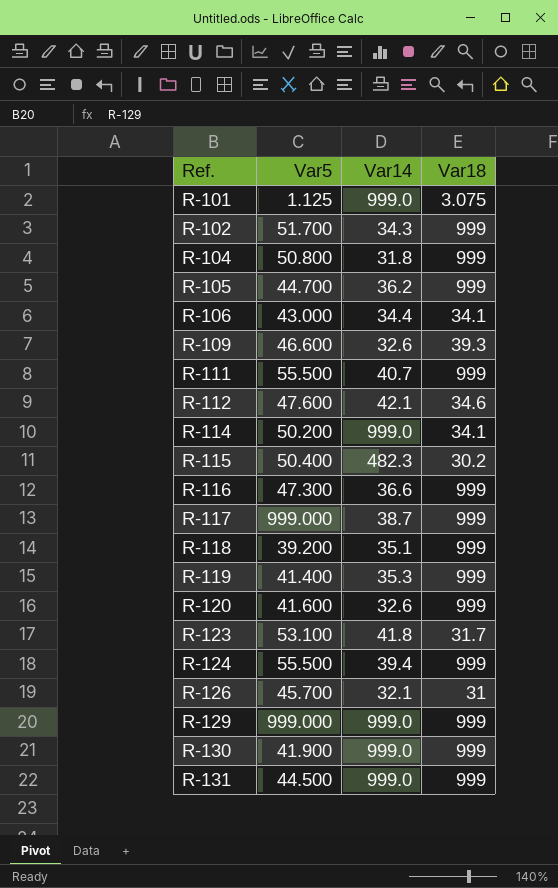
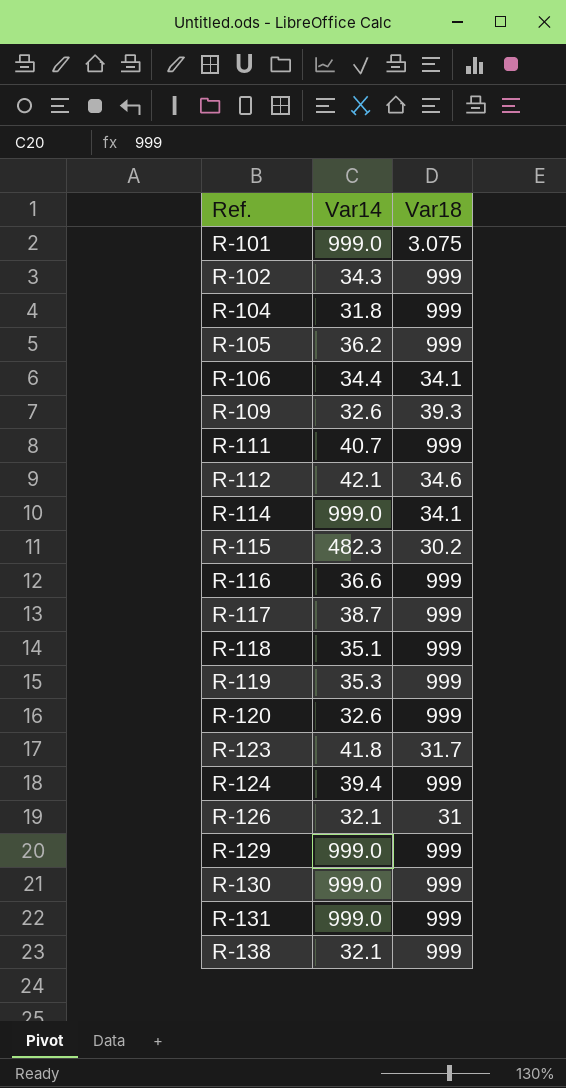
column Var5 | position: 2 -> none
row R-138: none -> 32.1 | 999

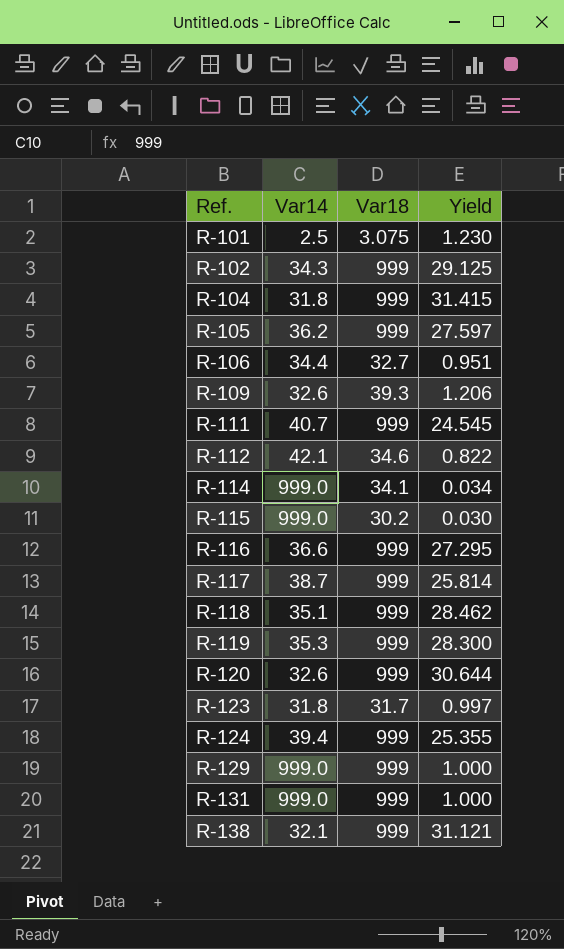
column Yield | formula: none -> [Var18] / [Var14]
row R-126: 32.1 | 31 -> none
row R-130: 999.0 | 999 -> none
R-101 | Var14: 999.0 -> 2.5
R-106 | Var18: 34.1 -> 32.7
R-115 | Var14: 482.3 -> 999.0
R-123 | Var14: 41.8 -> 31.8

